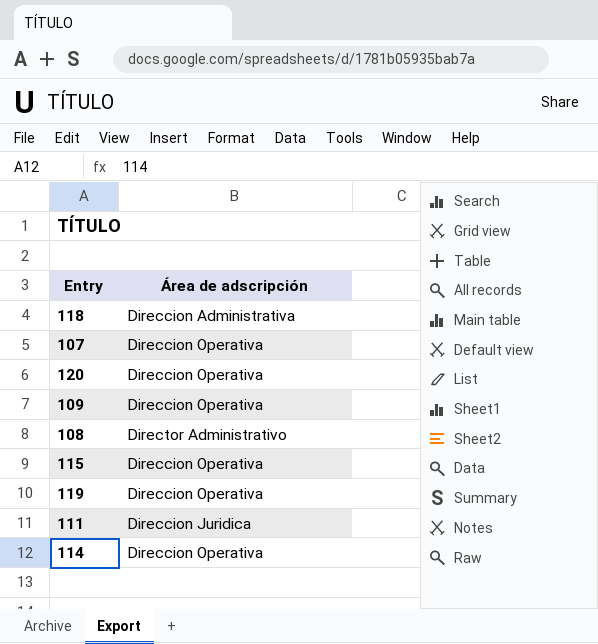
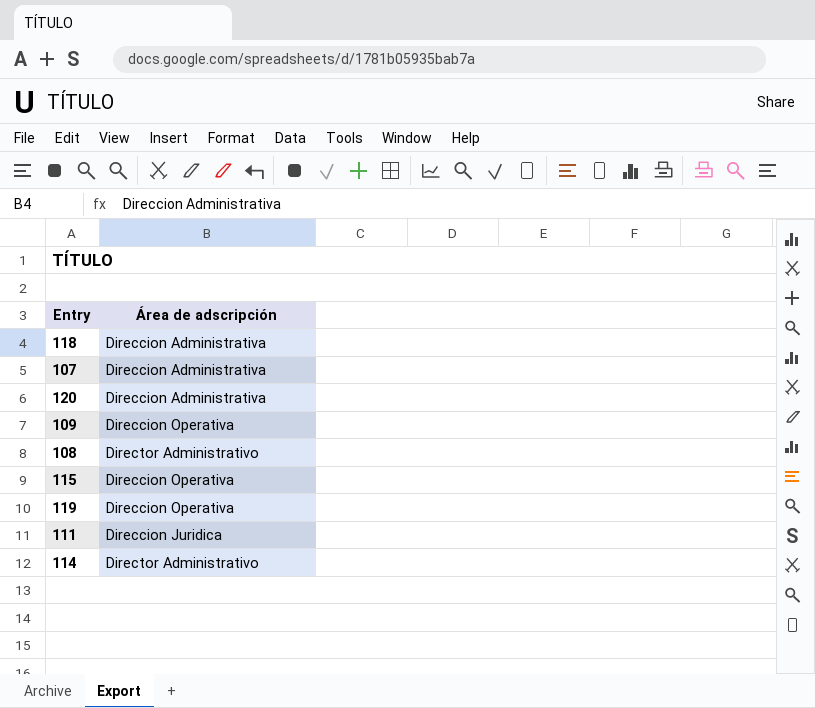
107 | Área de adscripción: Direccion Operativa -> Direccion Administrativa
120 | Área de adscripción: Direccion Operativa -> Direccion Administrativa
114 | Área de adscripción: Direccion Operativa -> Director Administrativo

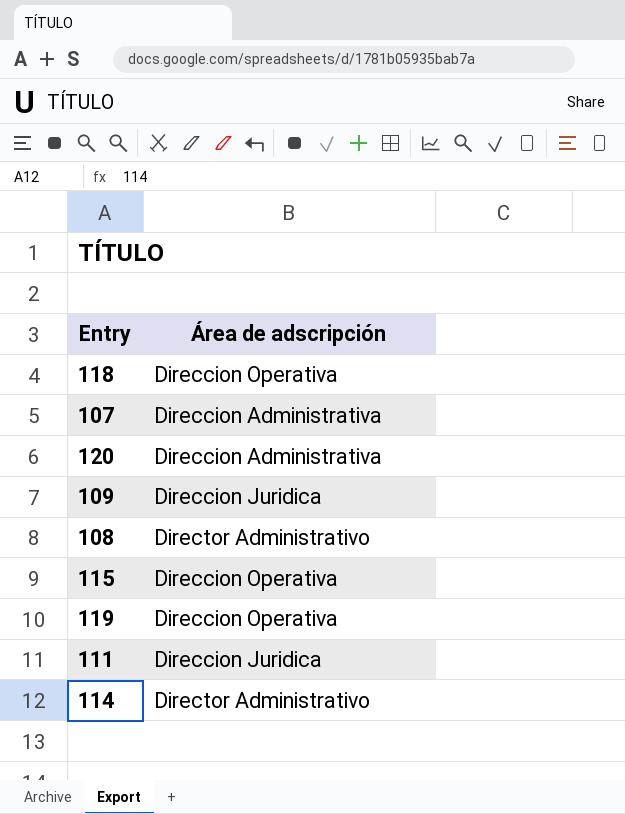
118 | Área de adscripción: Direccion Administrativa -> Direccion Operativa
109 | Área de adscripción: Direccion Operativa -> Direccion Juridica

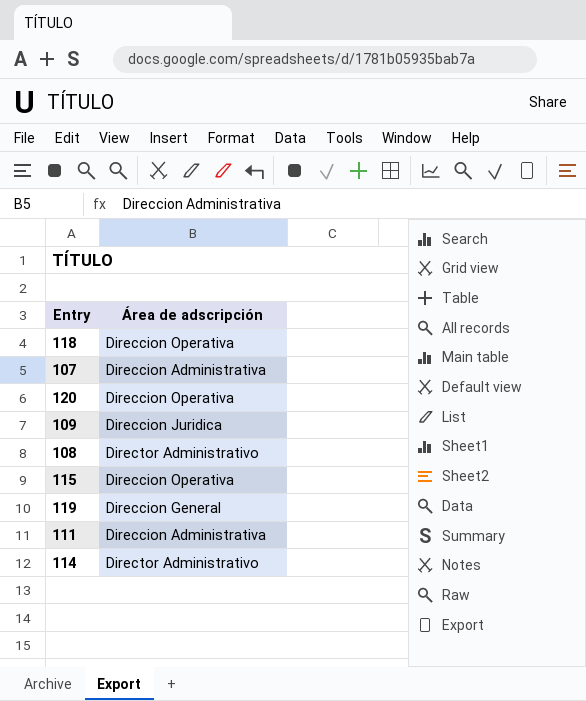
120 | Área de adscripción: Direccion Administrativa -> Direccion Operativa
119 | Área de adscripción: Direccion Operativa -> Direccion General
111 | Área de adscripción: Direccion Juridica -> Direccion Administrativa

